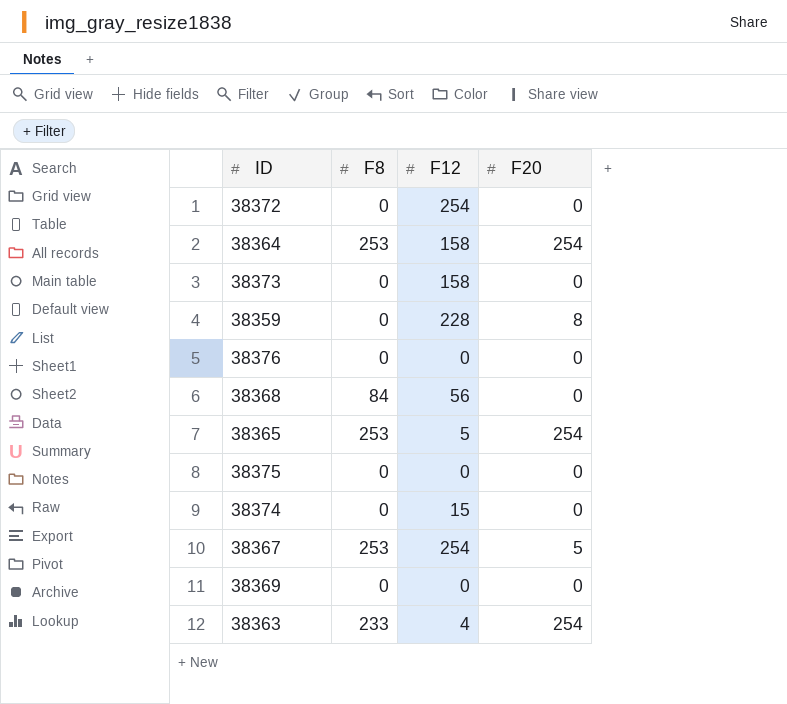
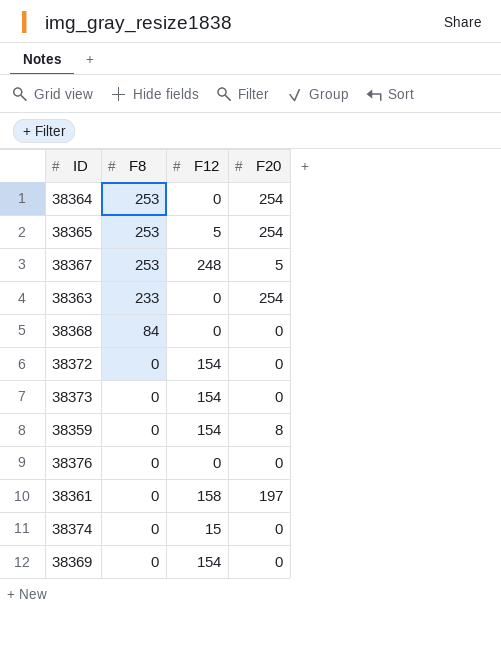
row order: none -> F8 descending
row 38375: 0 | 0 | 0 -> none
38364 | F12: 158 -> 0
38367 | F12: 254 -> 248
38363 | F12: 4 -> 0
38368 | F12: 56 -> 0
38372 | F12: 254 -> 154
38373 | F12: 158 -> 154
38359 | F12: 228 -> 154
row 38361: none -> 0 | 158 | 197
38369 | F12: 0 -> 154

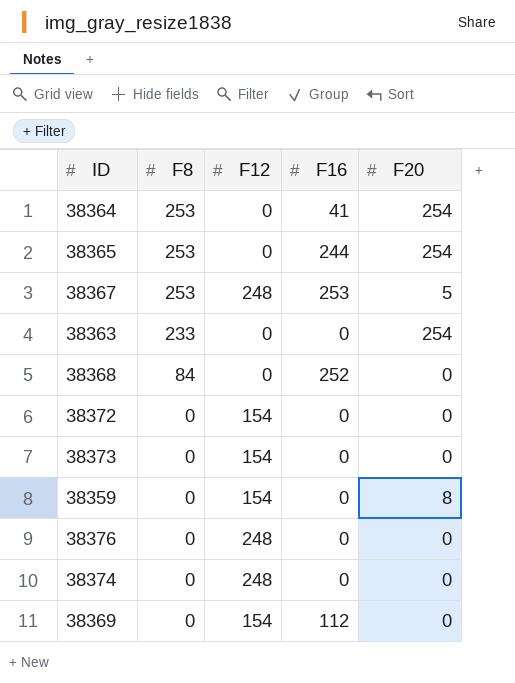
column F16 | position: none -> 4
row 38361: 0 | 158 | 197 -> none
38365 | F12: 5 -> 0
38376 | F12: 0 -> 248
38374 | F12: 15 -> 248

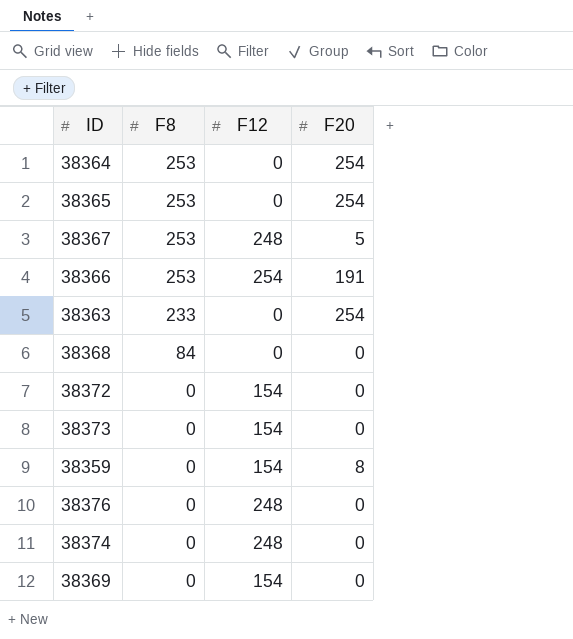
column F16 | position: 4 -> none
row 38366: none -> 253 | 254 | 191

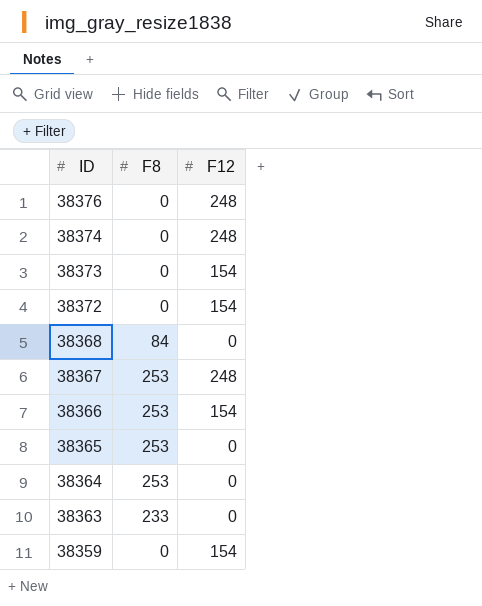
row order: F8 descending -> ID descending
column F20 | position: 4 -> none
row 38369: 0 | 154 | 0 -> none
38366 | F12: 254 -> 154

